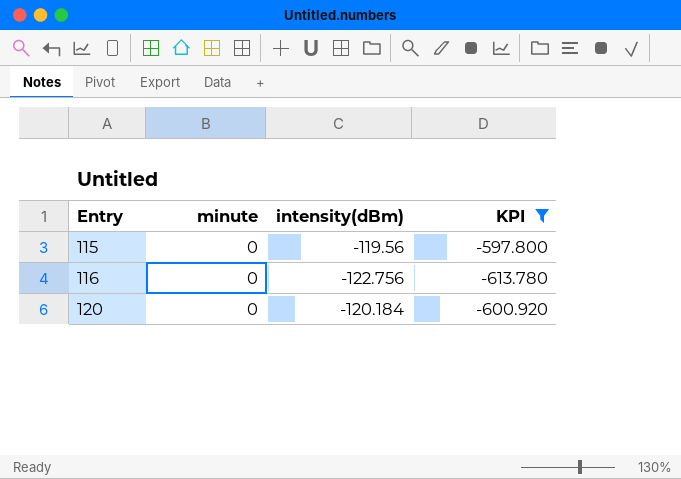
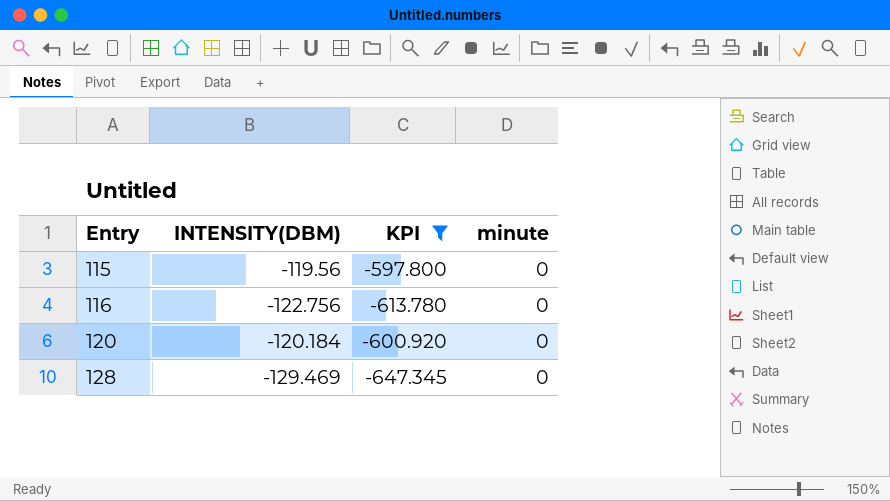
column name: intensity(dBm) -> INTENSITY(DBM)
column minute | position: 2 -> 4
row 128: none -> -129.469 | -647.345 | 0

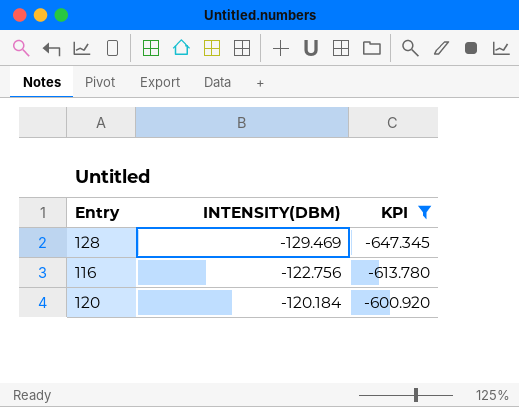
row order: Entry ascending -> INTENSITY(DBM) ascending
column minute | position: 4 -> none
row 115: -119.56 | -597.800 | 0 -> none

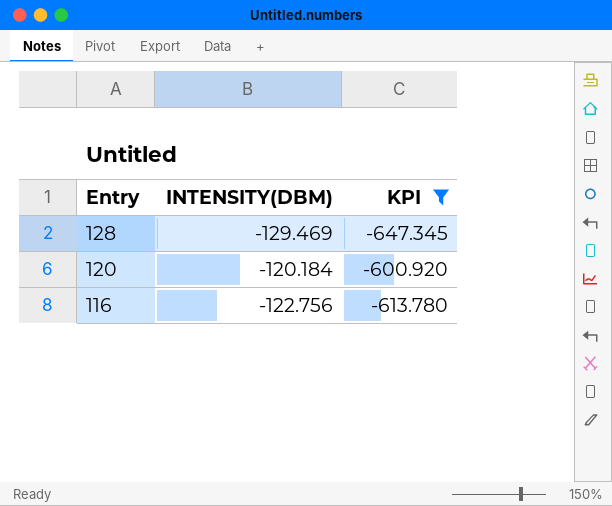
row order: INTENSITY(DBM) ascending -> Entry descending

